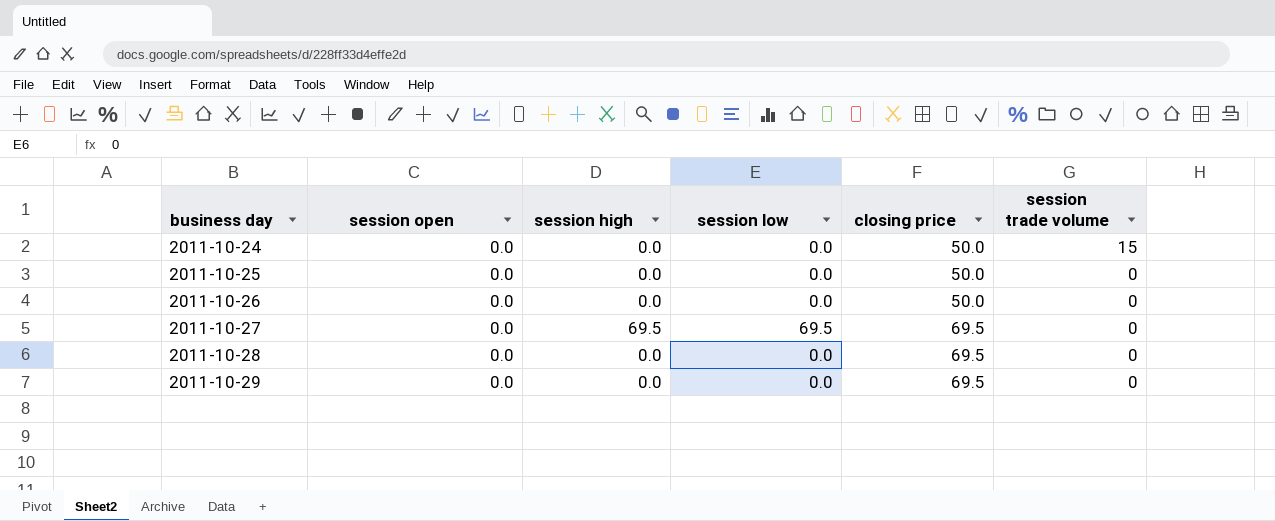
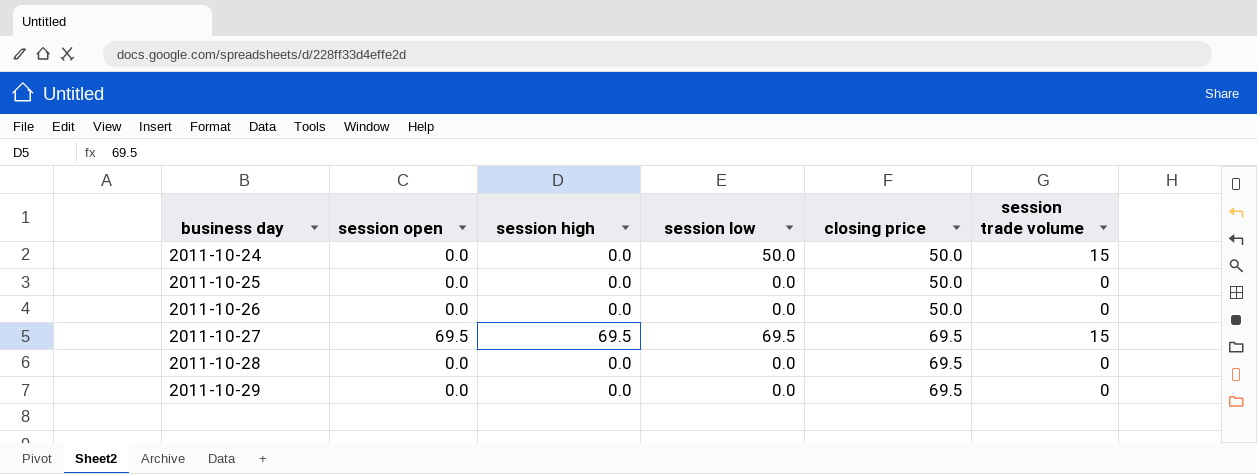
2011-10-24 | session low: 0.0 -> 50.0
2011-10-27 | session open: 0.0 -> 69.5
2011-10-27 | session trade volume: 0 -> 15

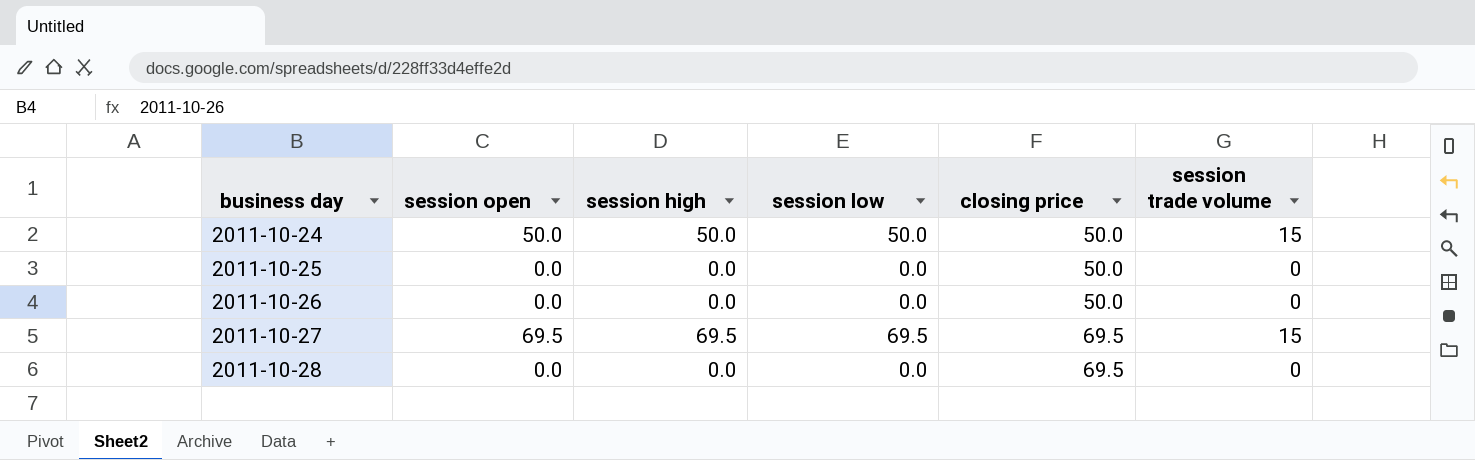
row 2011-10-29: 0.0 | 0.0 | 0.0 | 69.5 | 0 -> none
2011-10-24 | session open: 0.0 -> 50.0
2011-10-24 | session high: 0.0 -> 50.0

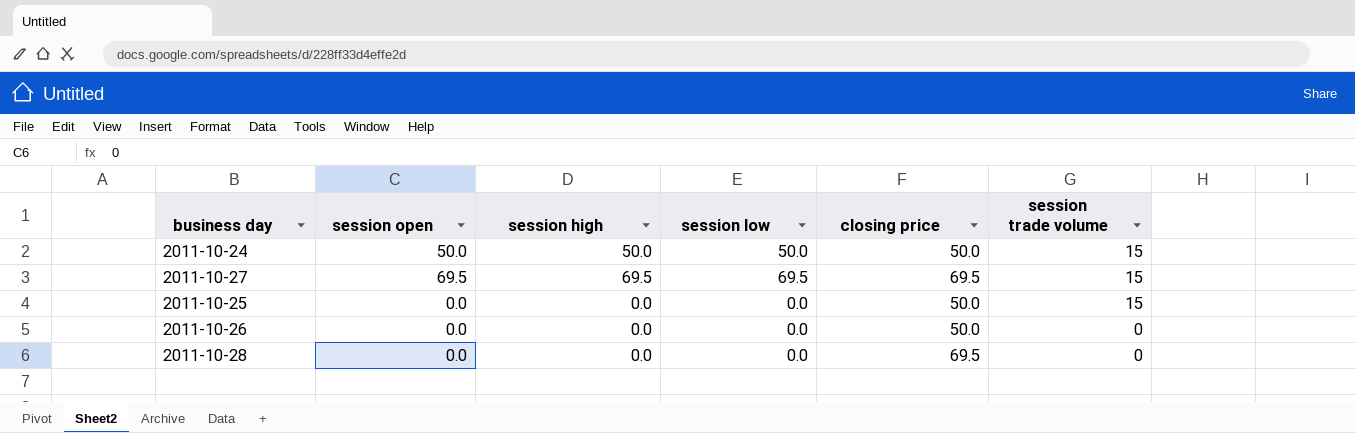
row order: business day ascending -> session trade volume descending
2011-10-25 | session trade volume: 0 -> 15

